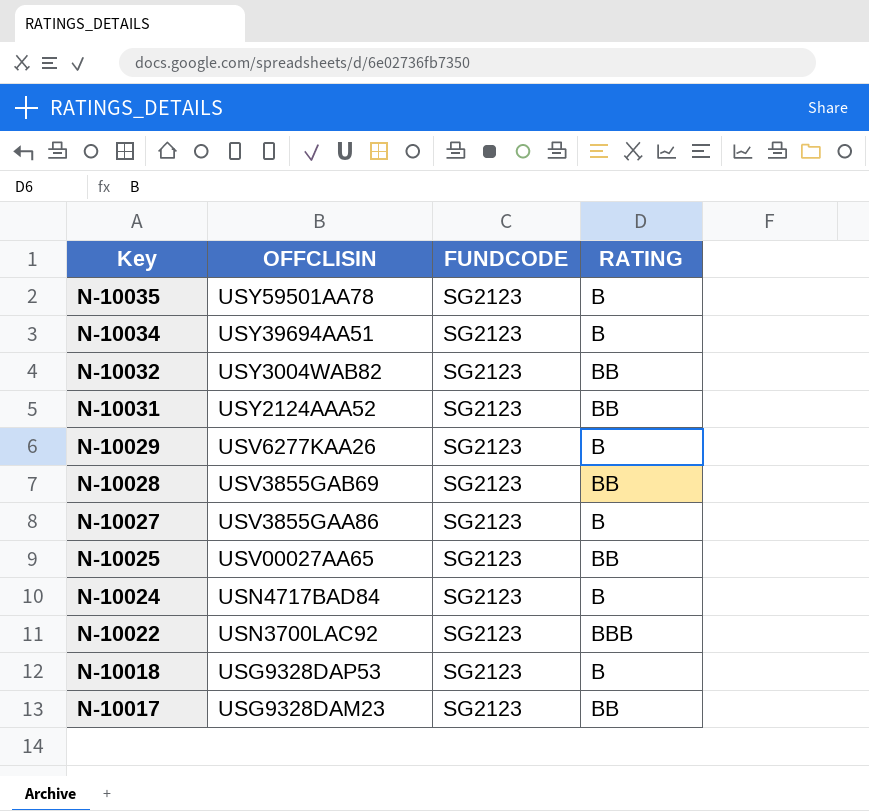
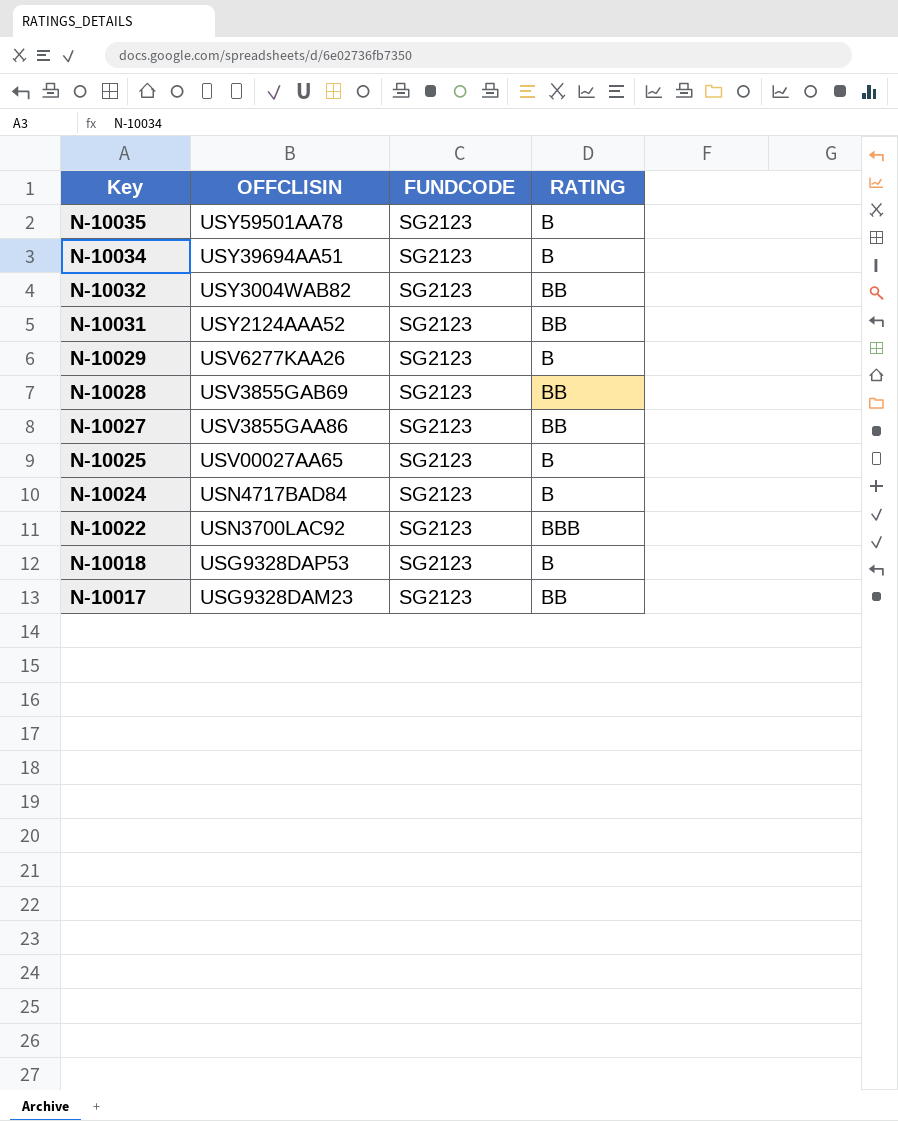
N-10027 | RATING: B -> BB
N-10025 | RATING: BB -> B

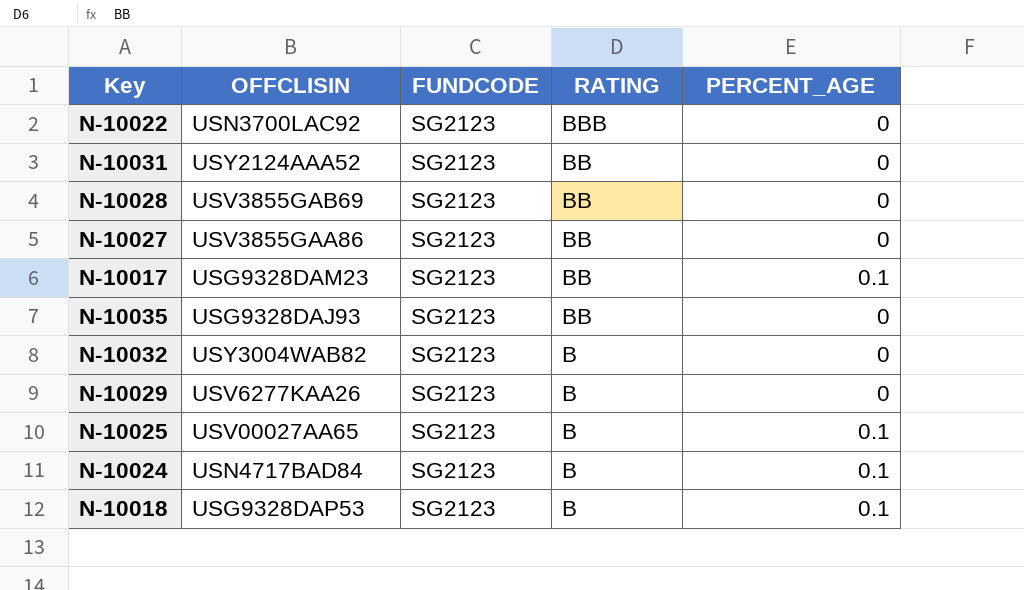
row order: Key descending -> RATING descending
column PERCENT_AGE | position: none -> 5
row N-10034: USY39694AA51 | SG2123 | B -> none
N-10035 | OFFCLISIN: USY59501AA78 -> USG9328DAJ93
N-10035 | RATING: B -> BB
N-10032 | RATING: BB -> B

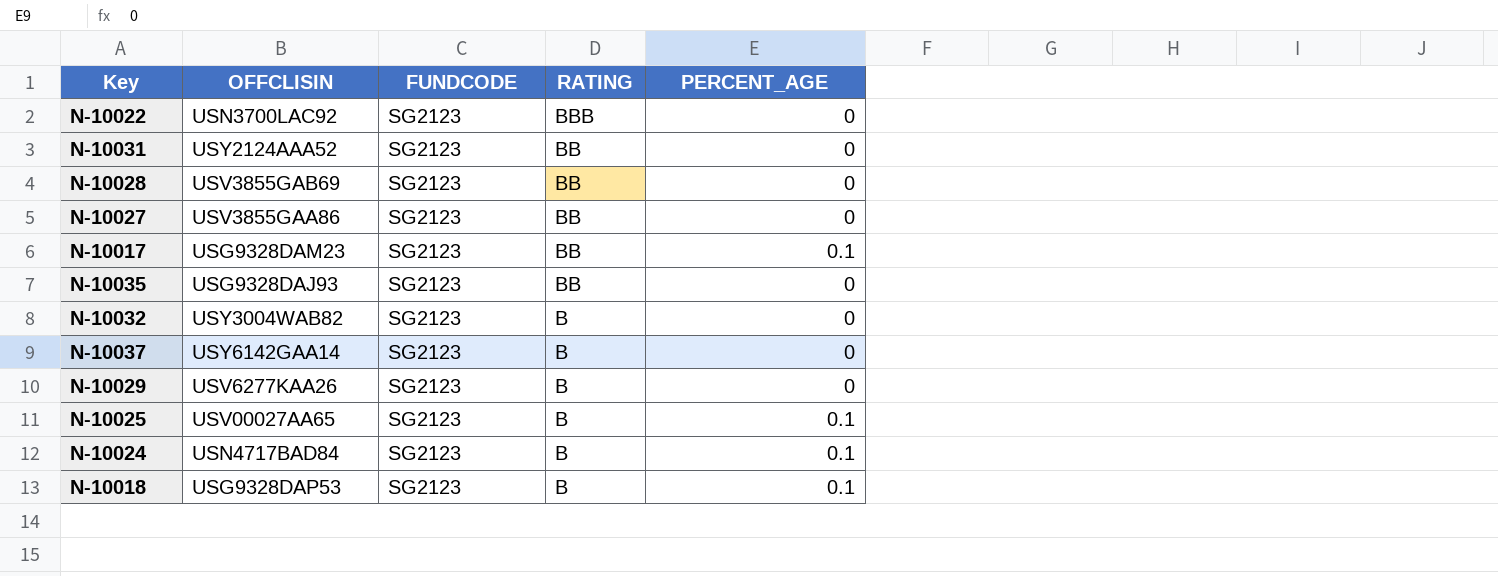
row N-10037: none -> USY6142GAA14 | SG2123 | B | 0

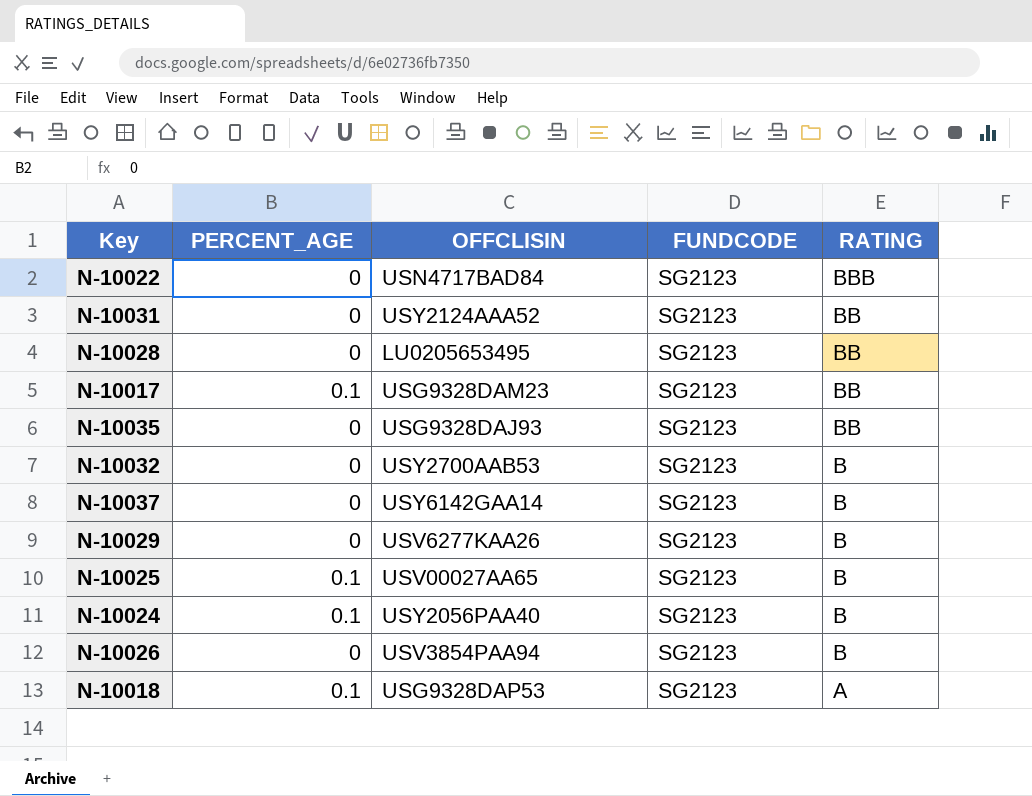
column PERCENT_AGE | position: 5 -> 2
row N-10027: USV3855GAA86 | SG2123 | BB | 0 -> none
N-10022 | OFFCLISIN: USN3700LAC92 -> USN4717BAD84
N-10028 | OFFCLISIN: USV3855GAB69 -> LU0205653495
N-10032 | OFFCLISIN: USY3004WAB82 -> USY2700AAB53
N-10024 | OFFCLISIN: USN4717BAD84 -> USY2056PAA40
row N-10026: none -> 0 | USV3854PAA94 | SG2123 | B
N-10018 | RATING: B -> A

